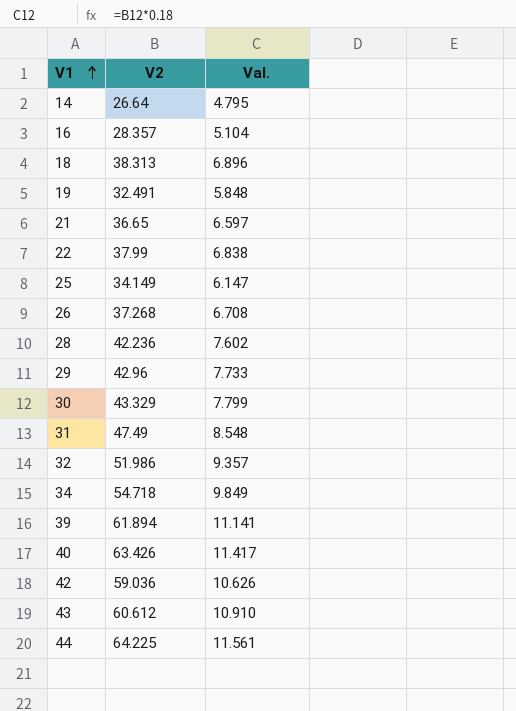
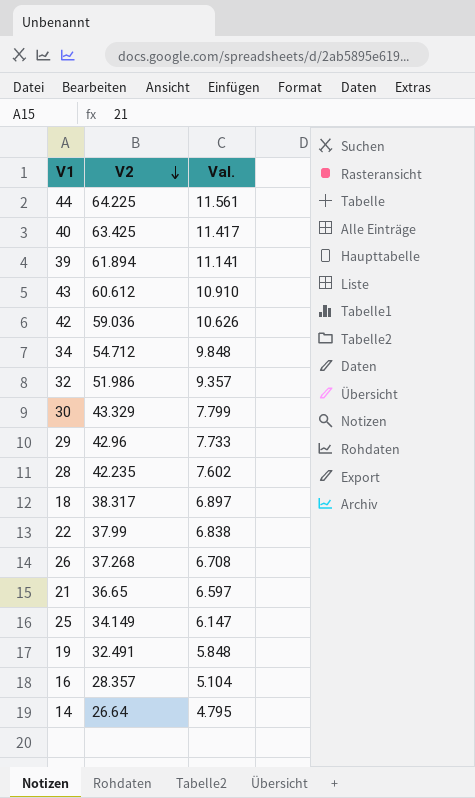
row order: V1 ascending -> V2 descending
row 31: 47.49 | 8.548 -> none
40 | V2: 63.426 -> 63.425
34 | V2: 54.718 -> 54.712
34 | Val.: 9.849 -> 9.848
28 | V2: 42.236 -> 42.235
18 | V2: 38.313 -> 38.317
18 | Val.: 6.896 -> 6.897

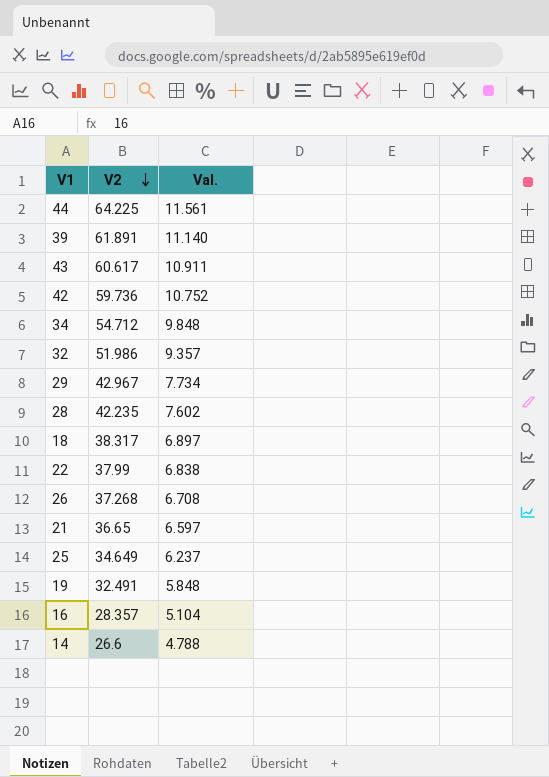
row 40: 63.425 | 11.417 -> none
row 30: 43.329 | 7.799 -> none
39 | V2: 61.894 -> 61.891
39 | Val.: 11.141 -> 11.140
43 | V2: 60.612 -> 60.617
43 | Val.: 10.910 -> 10.911
42 | V2: 59.036 -> 59.736
42 | Val.: 10.626 -> 10.752
29 | V2: 42.96 -> 42.967
29 | Val.: 7.733 -> 7.734
25 | V2: 34.149 -> 34.649
25 | Val.: 6.147 -> 6.237
14 | V2: 26.64 -> 26.6
14 | Val.: 4.795 -> 4.788

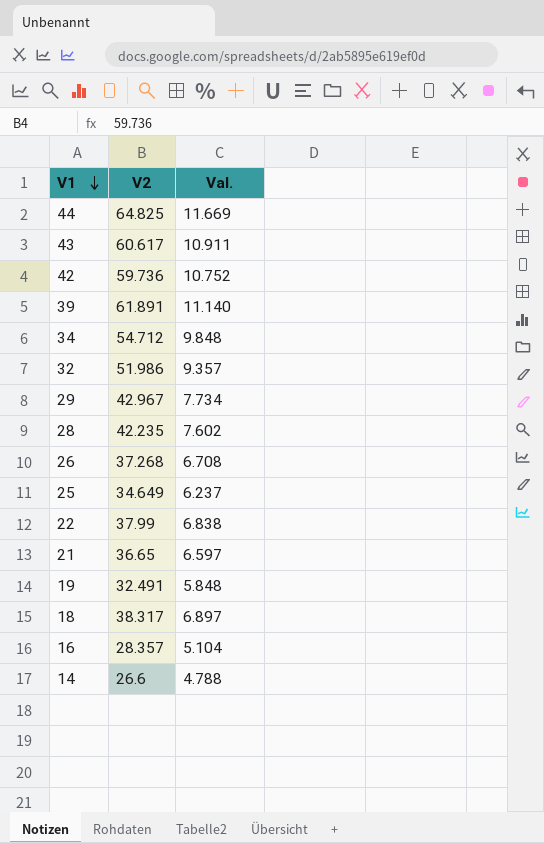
row order: V2 descending -> V1 descending
44 | V2: 64.225 -> 64.825
44 | Val.: 11.561 -> 11.669

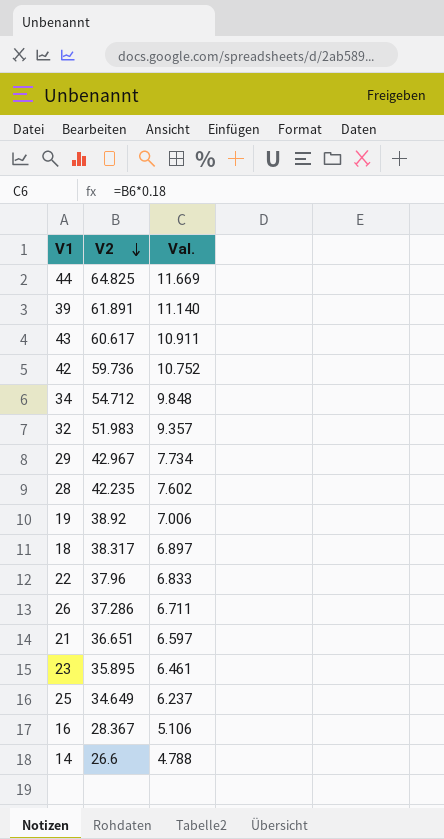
row order: V1 descending -> V2 descending
32 | V2: 51.986 -> 51.983
19 | V2: 32.491 -> 38.92
19 | Val.: 5.848 -> 7.006
22 | V2: 37.99 -> 37.96
22 | Val.: 6.838 -> 6.833
26 | V2: 37.268 -> 37.286
26 | Val.: 6.708 -> 6.711
21 | V2: 36.65 -> 36.651
row 23: none -> 35.895 | 6.461
16 | V2: 28.357 -> 28.367
16 | Val.: 5.104 -> 5.106

